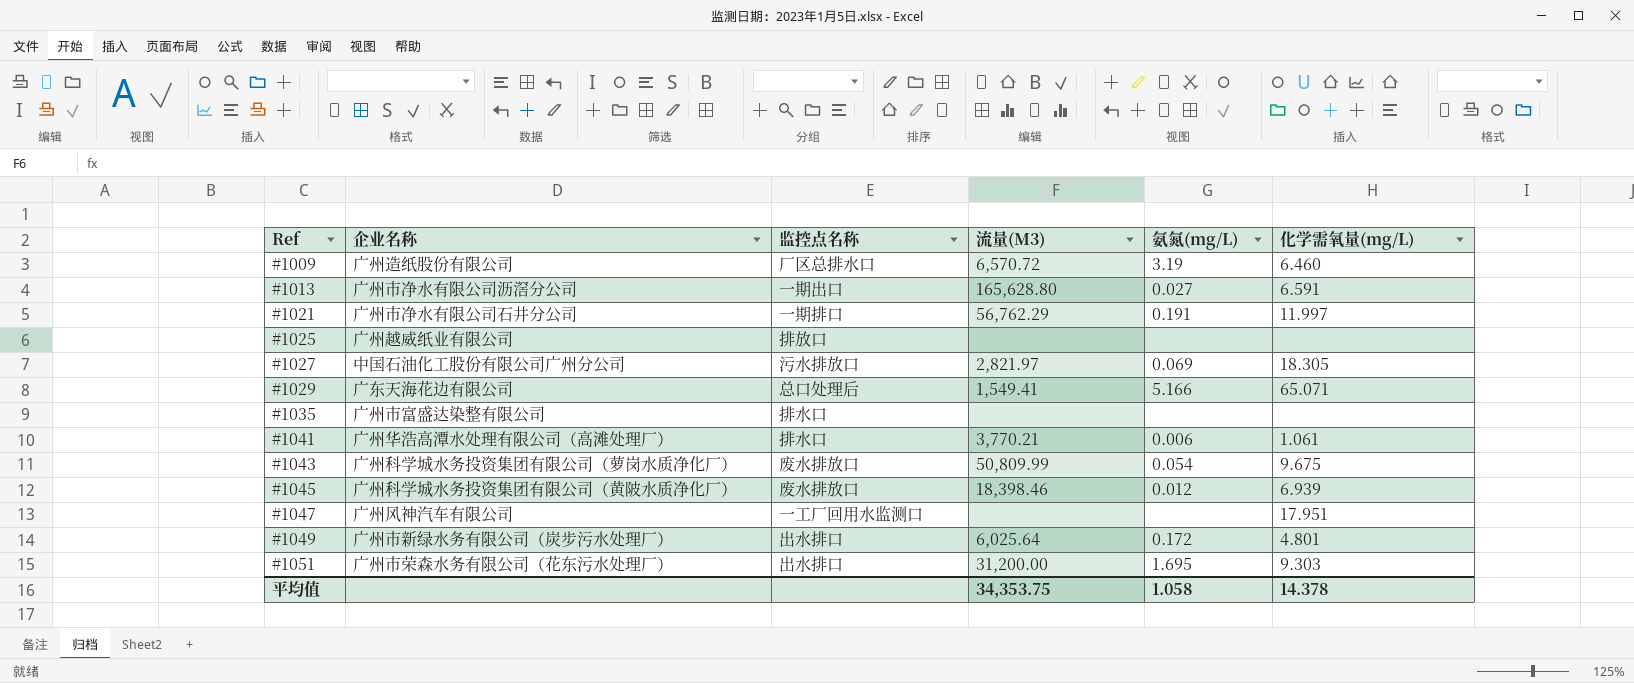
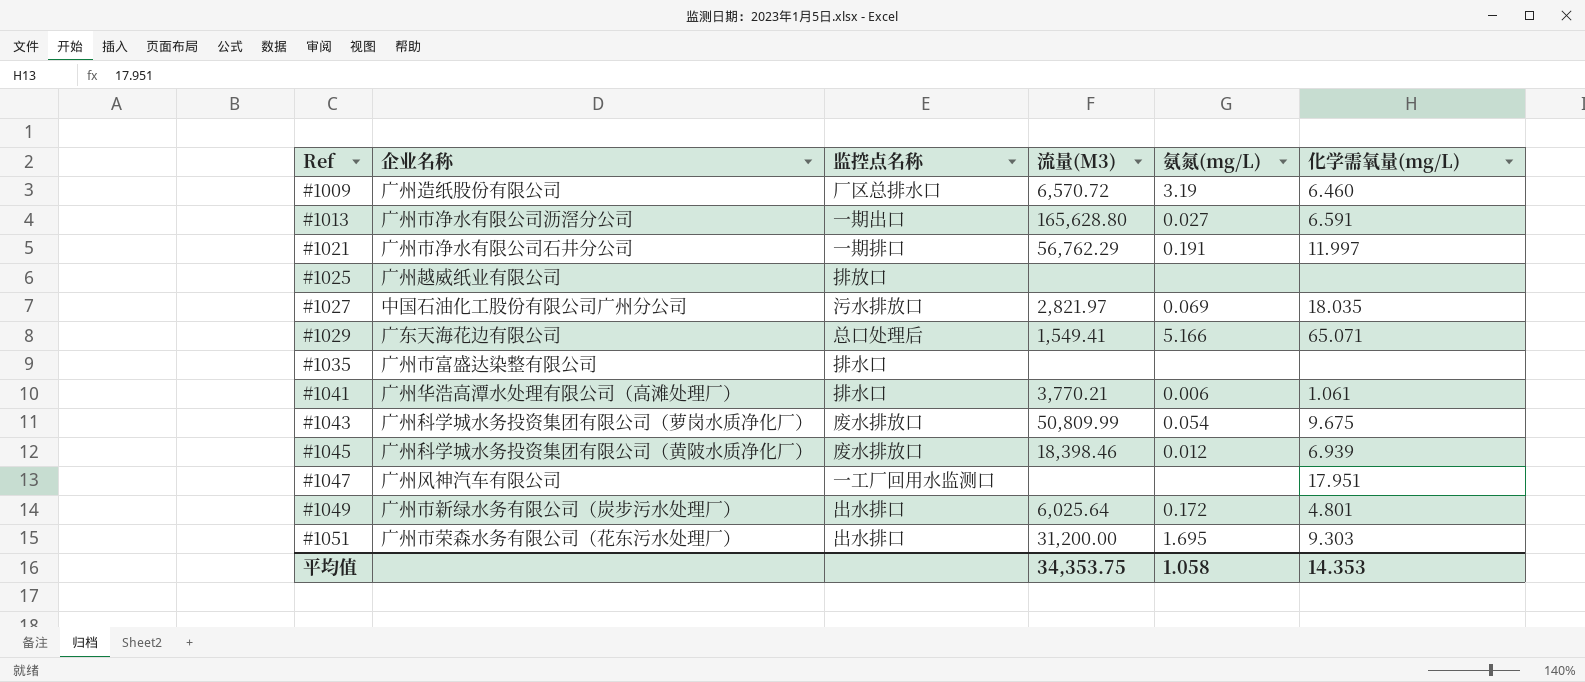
#1027 | 化学需氧量(mg/L): 18.305 -> 18.035
平均值 | 化学需氧量(mg/L): 14.378 -> 14.353

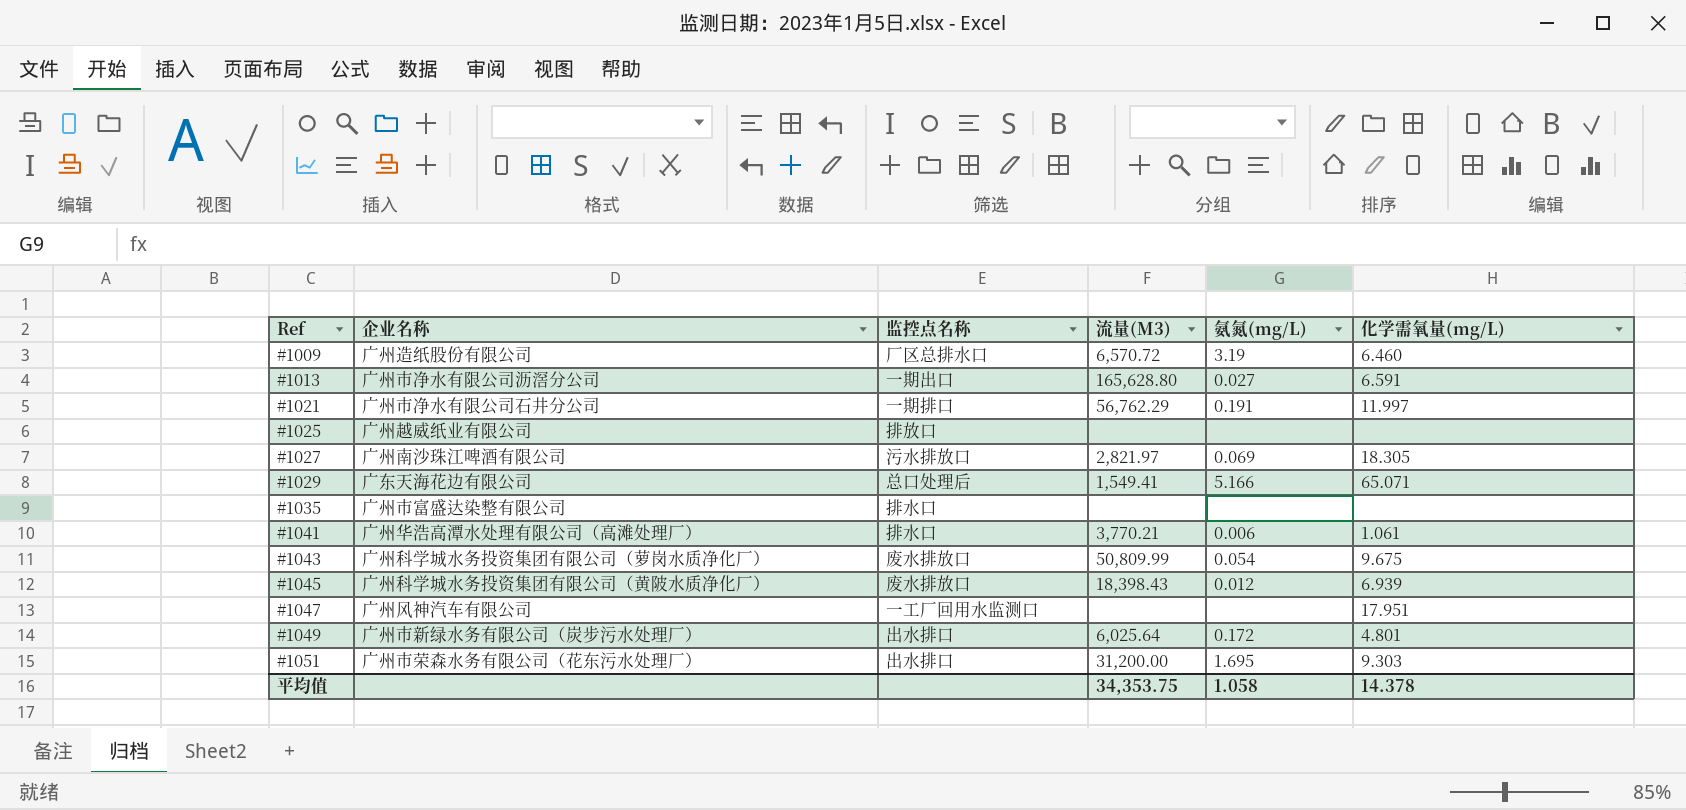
#1027 | 企业名称: 中国石油化工股份有限公司广州分公司 -> 广州南沙珠江啤酒有限公司
#1027 | 化学需氧量(mg/L): 18.035 -> 18.305
#1045 | 流量(M3): 18,398.46 -> 18,398.43
平均值 | 化学需氧量(mg/L): 14.353 -> 14.378

